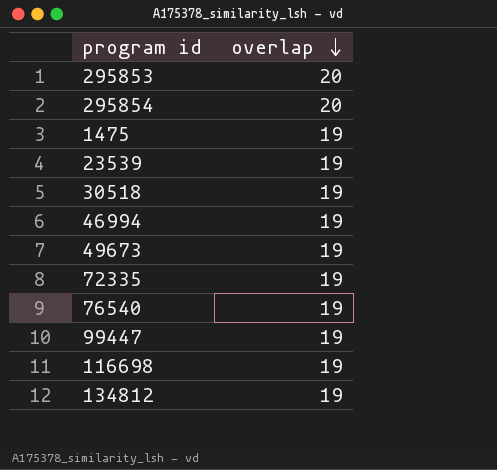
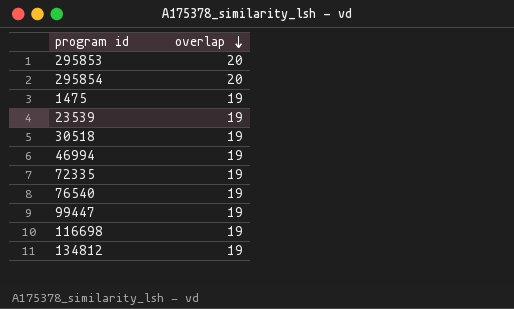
row 49673: 19 -> none

